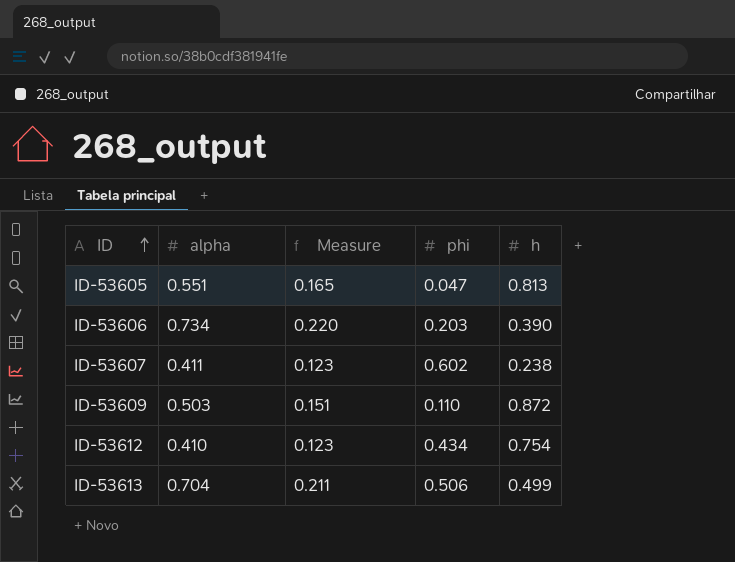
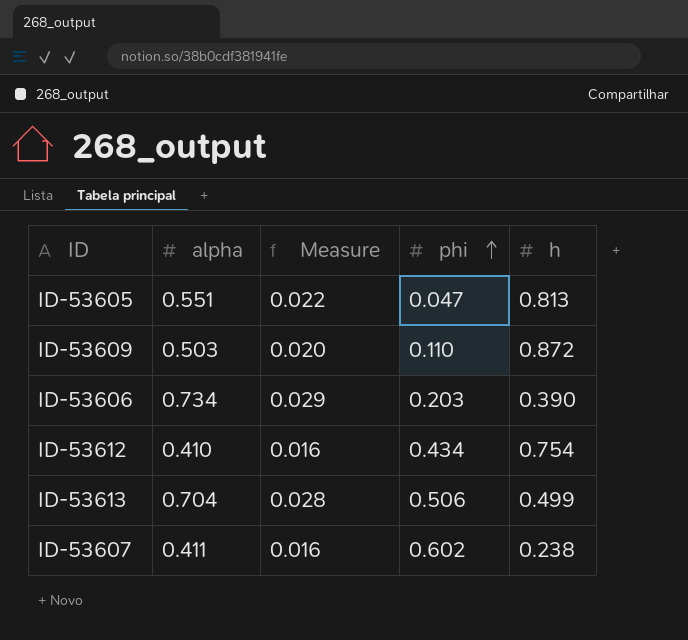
row order: ID ascending -> phi ascending
column Measure | formula: [alpha] * 0.3 -> [alpha] * 0.04

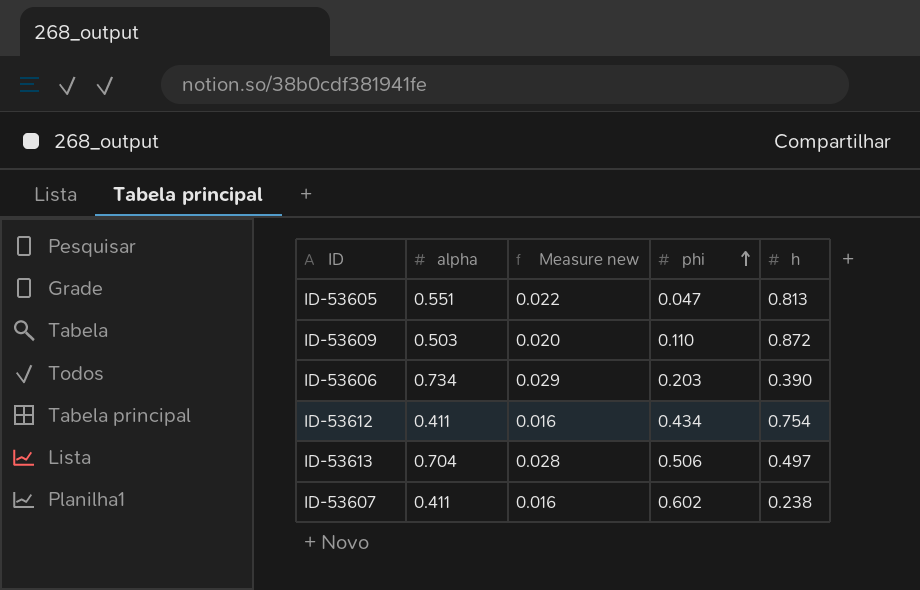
column name: Measure -> Measure new
ID-53612 | alpha: 0.410 -> 0.411
ID-53613 | h: 0.499 -> 0.497

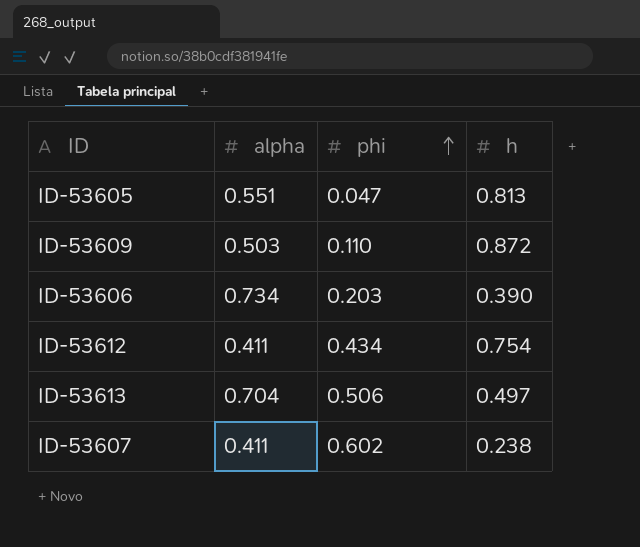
column Measure new | formula: [alpha] * 0.04 -> none

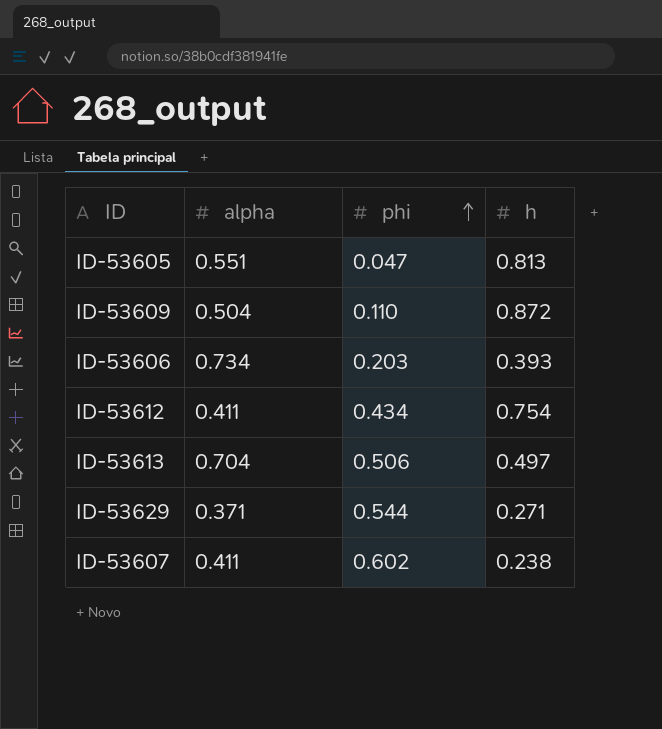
ID-53609 | alpha: 0.503 -> 0.504
ID-53606 | h: 0.390 -> 0.393
row ID-53629: none -> 0.371 | 0.544 | 0.271

